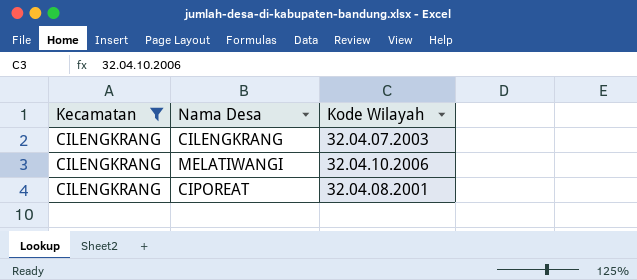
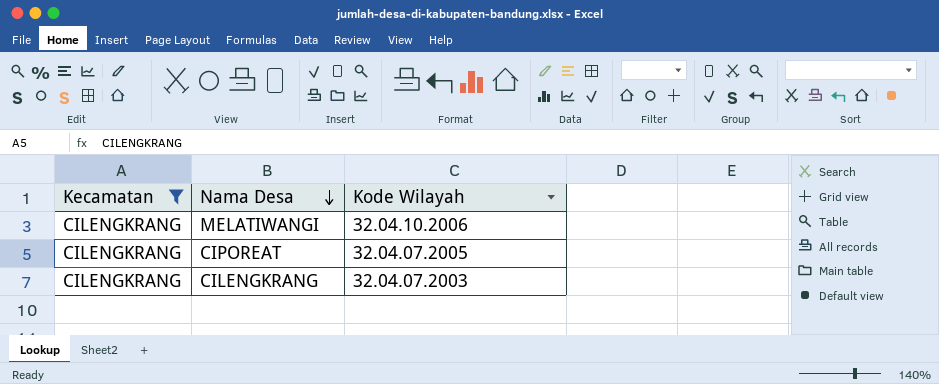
row order: none -> Nama Desa descending
CIPOREAT | Kode Wilayah: 32.04.08.2001 -> 32.04.07.2005

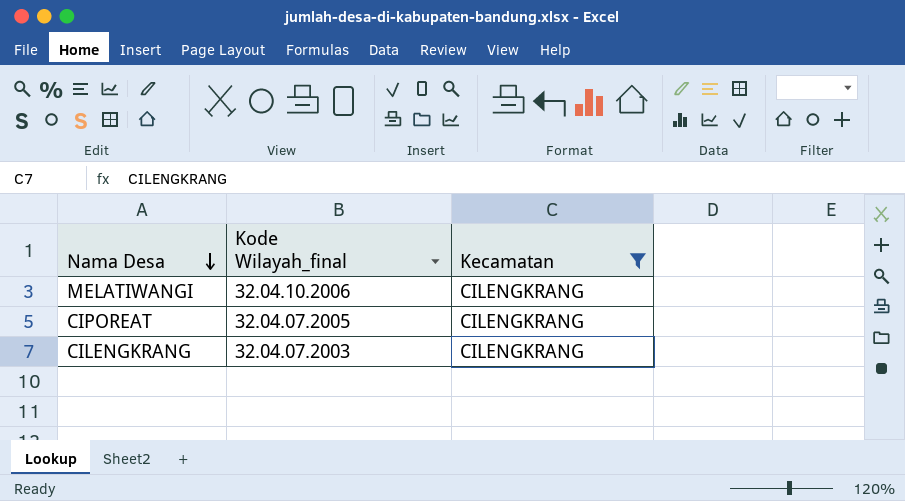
column name: Kode Wilayah -> Kode Wilayah_final
column Kecamatan | position: 1 -> 3

